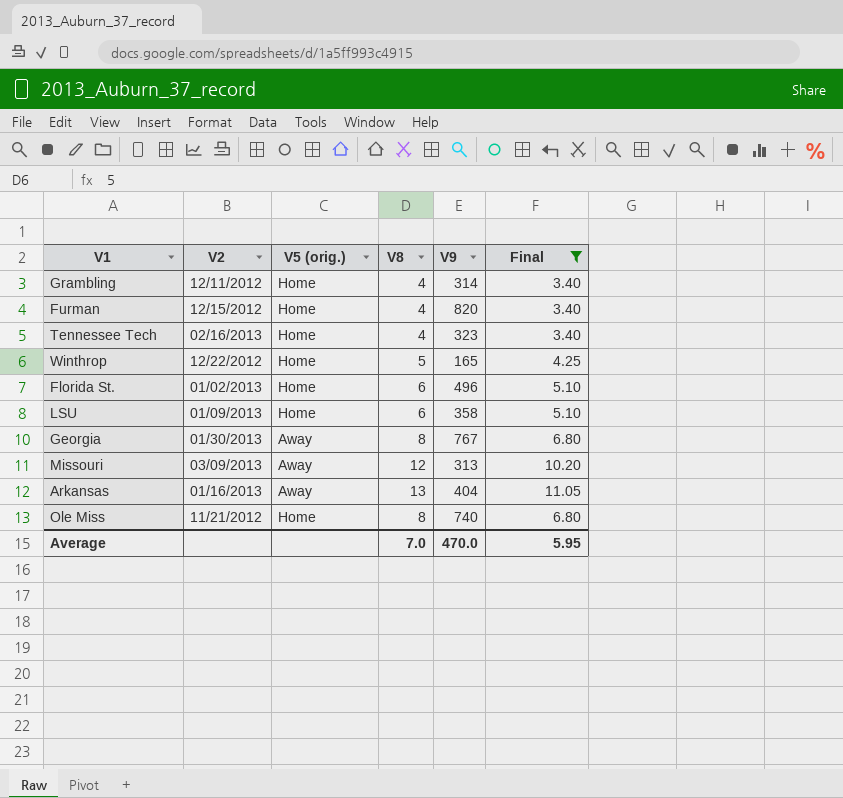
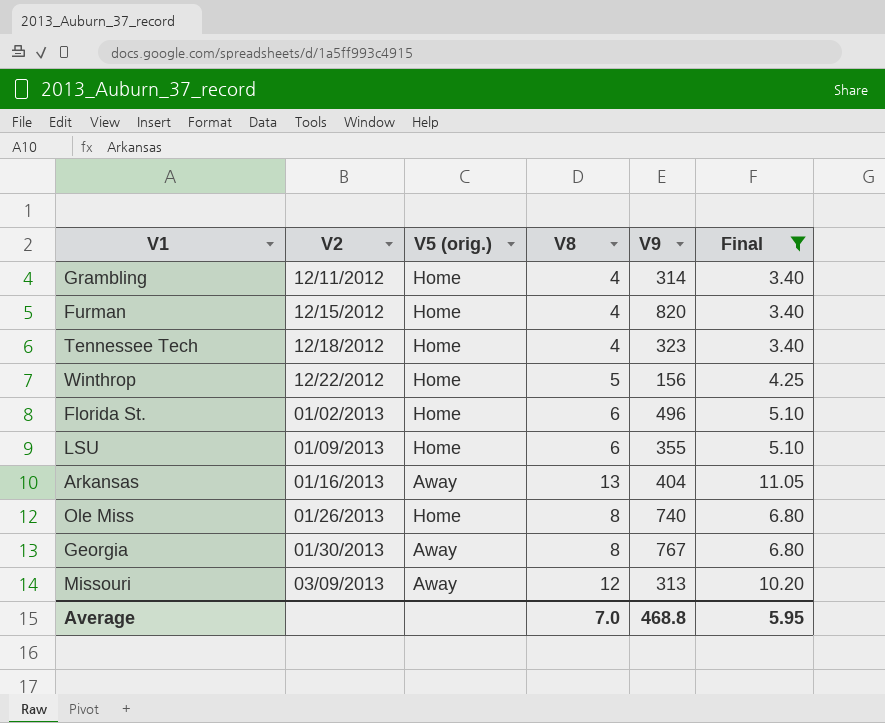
row order: none -> V2 ascending
Tennessee Tech | V2: 02/16/2013 -> 12/18/2012
Winthrop | V9: 165 -> 156
LSU | V9: 358 -> 355
Ole Miss | V2: 11/21/2012 -> 01/26/2013
Average | V9: 470.0 -> 468.8

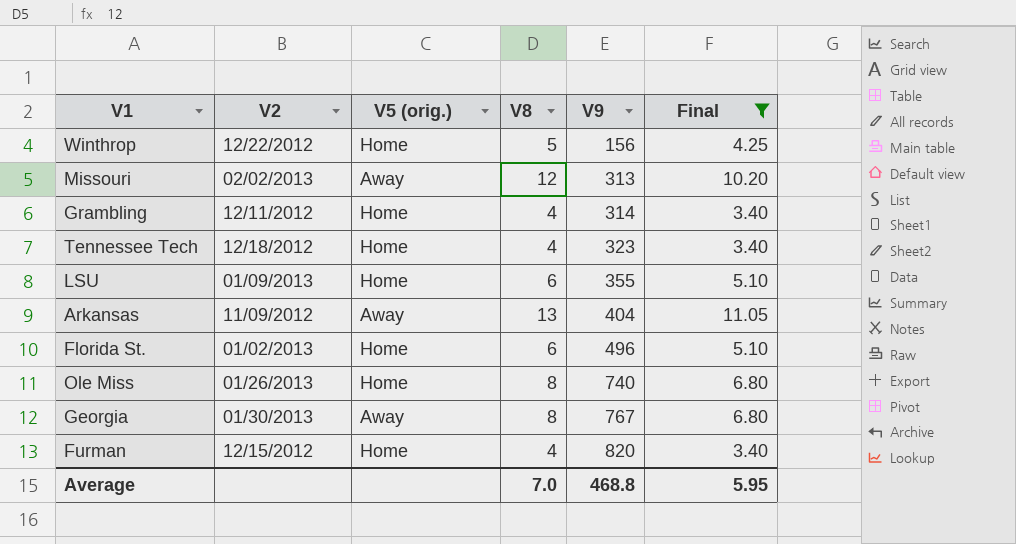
row order: V2 ascending -> V9 ascending
Missouri | V2: 03/09/2013 -> 02/02/2013
Arkansas | V2: 01/16/2013 -> 11/09/2012

